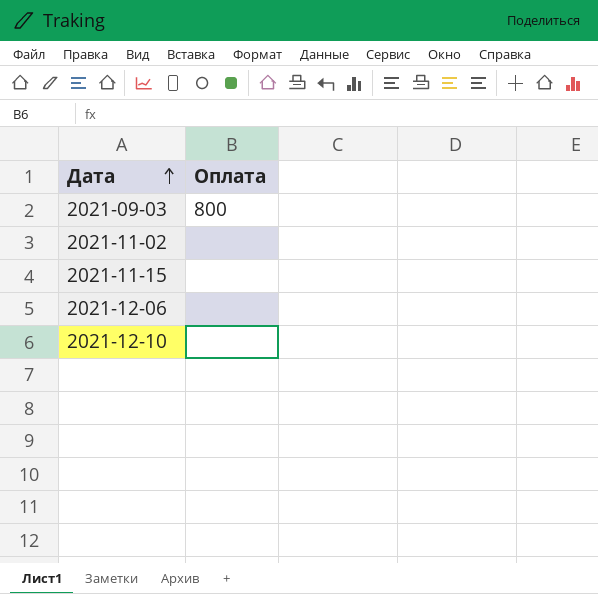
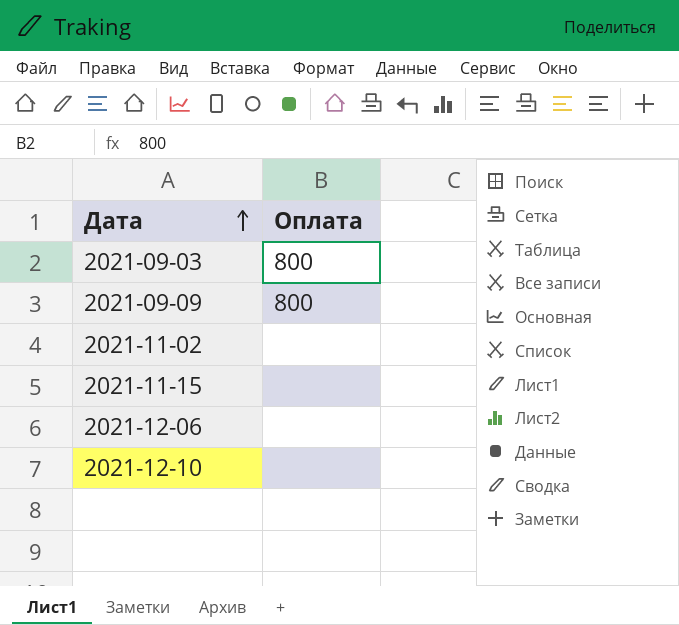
row 2021-09-09: none -> 800

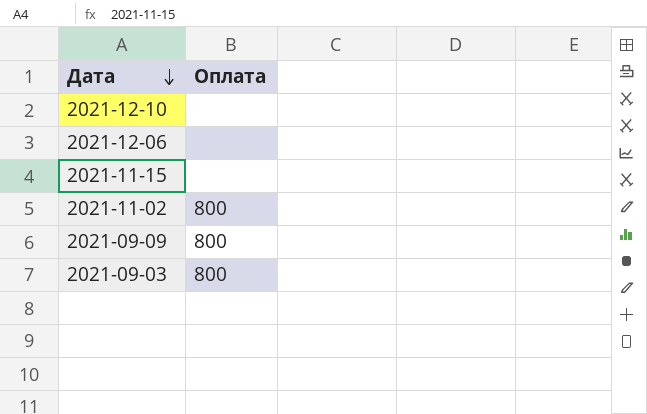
row order: Дата ascending -> Дата descending
2021-11-02 | Оплата: none -> 800

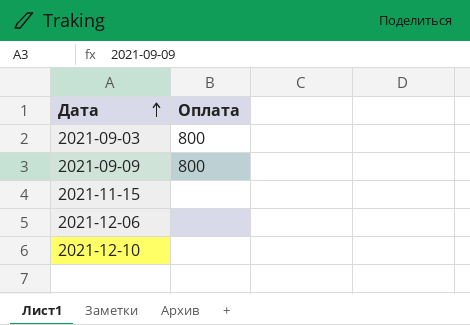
row order: Дата descending -> Дата ascending
row 2021-11-02: 800 -> none

